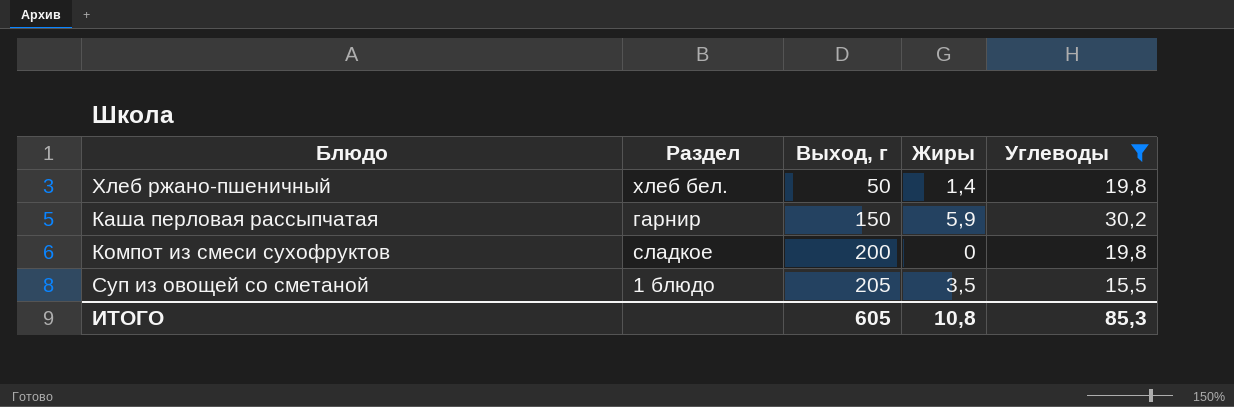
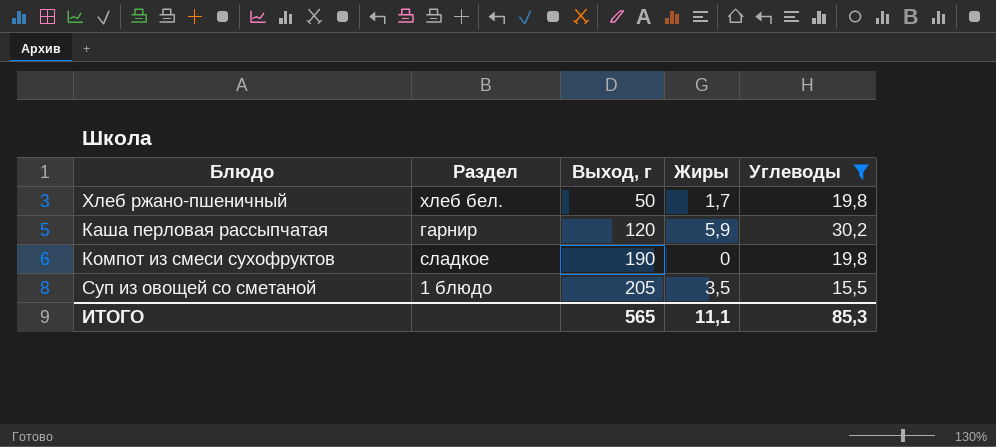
Хлеб ржано-пшеничный | Жиры: 1,4 -> 1,7
Каша перловая рассыпчатая | Выход, г: 150 -> 120
Компот из смеси сухофруктов | Выход, г: 200 -> 190
ИТОГО | Выход, г: 605 -> 565
ИТОГО | Жиры: 10,8 -> 11,1

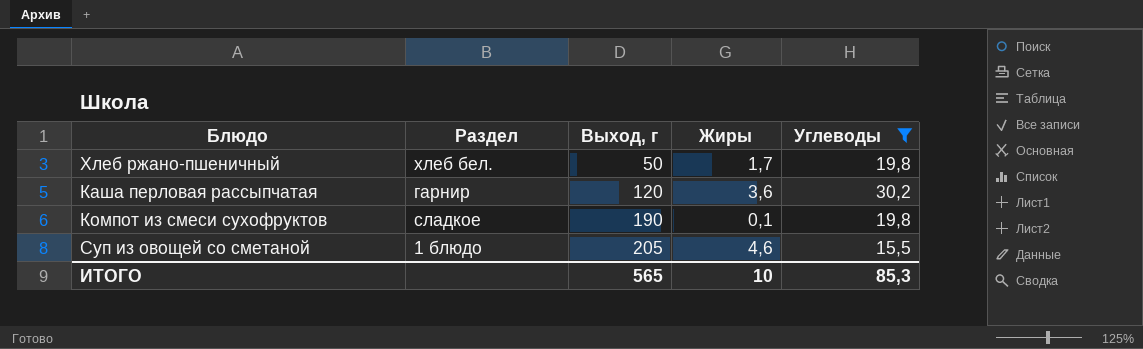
Каша перловая рассыпчатая | Жиры: 5,9 -> 3,6
Компот из смеси сухофруктов | Жиры: 0 -> 0,1
Суп из овощей со сметаной | Жиры: 3,5 -> 4,6
ИТОГО | Жиры: 11,1 -> 10

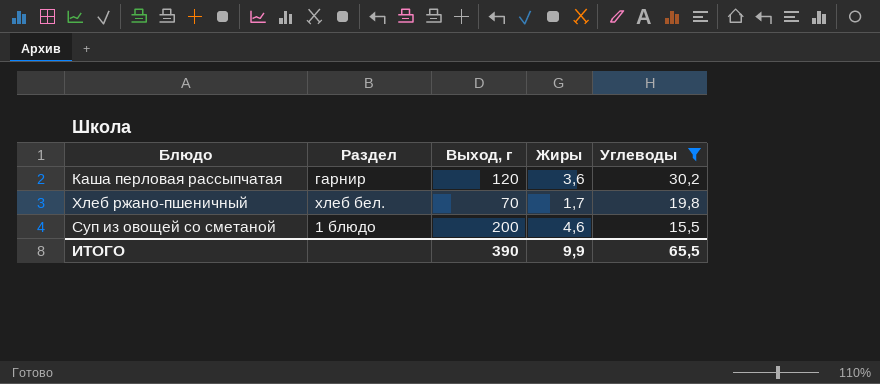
row order: Выход, г ascending -> Углеводы descending
row Компот из смеси сухофруктов: сладкое | 190 | 0,1 | 19,8 -> none
Хлеб ржано-пшеничный | Выход, г: 50 -> 70
Суп из овощей со сметаной | Выход, г: 205 -> 200
ИТОГО | Выход, г: 565 -> 390
ИТОГО | Жиры: 10 -> 9,9
ИТОГО | Углеводы: 85,3 -> 65,5

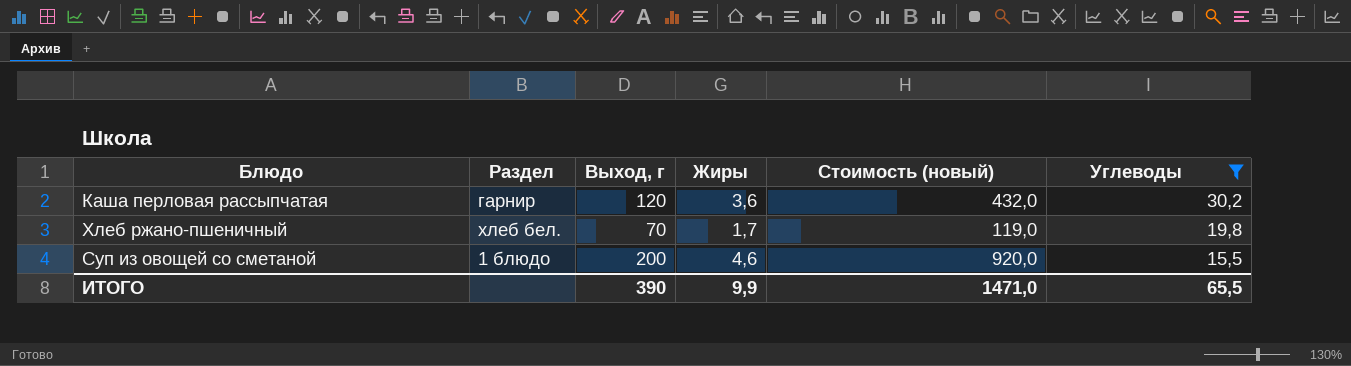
column Стоимость (новый) | formula: none -> [Выход, г] * [Жиры]

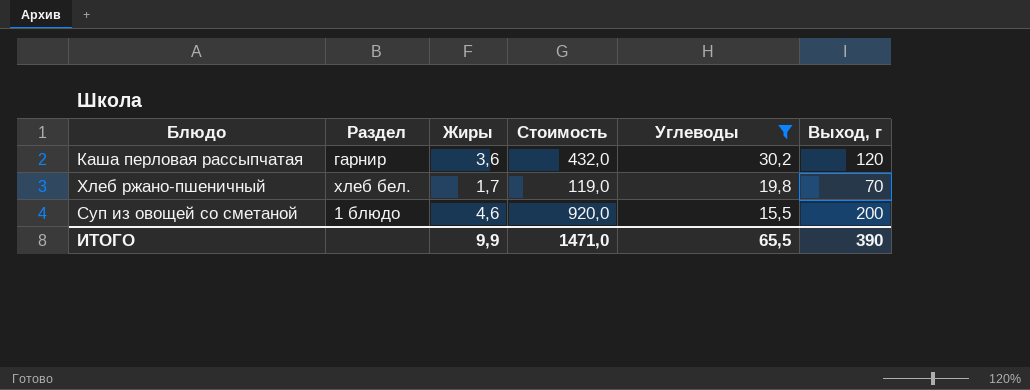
column name: Стоимость (новый) -> Стоимость
column Выход, г | position: 3 -> 6

